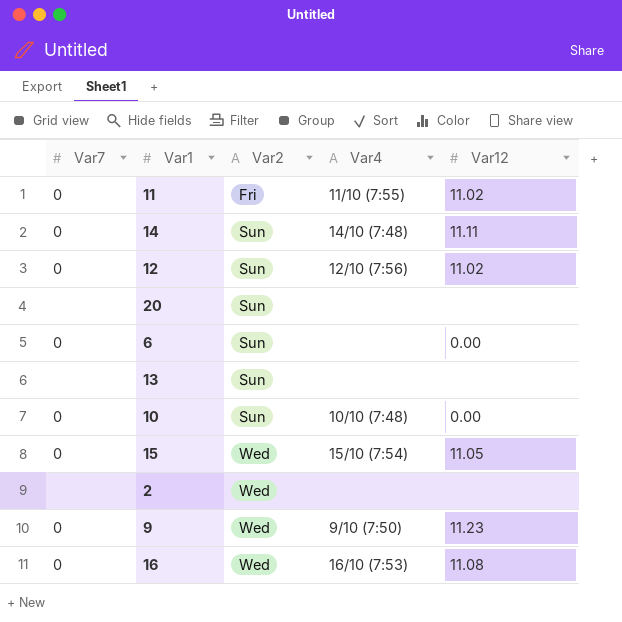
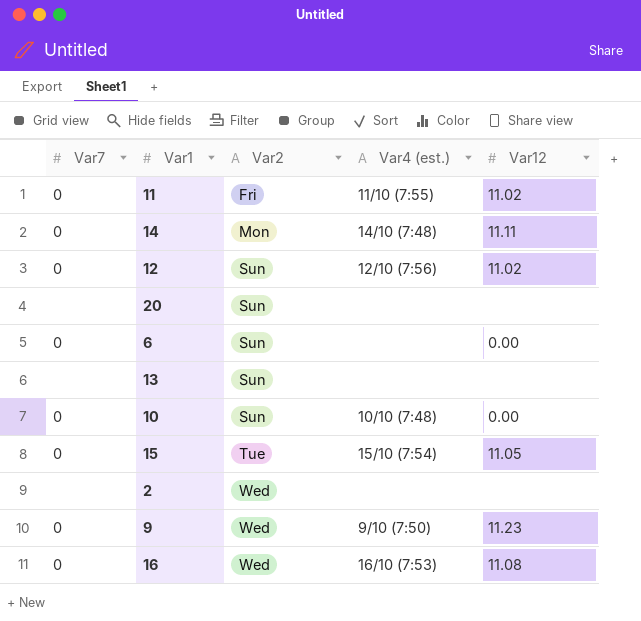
column name: Var4 -> Var4 (est.)
14 | Var2: Sun -> Mon
15 | Var2: Wed -> Tue

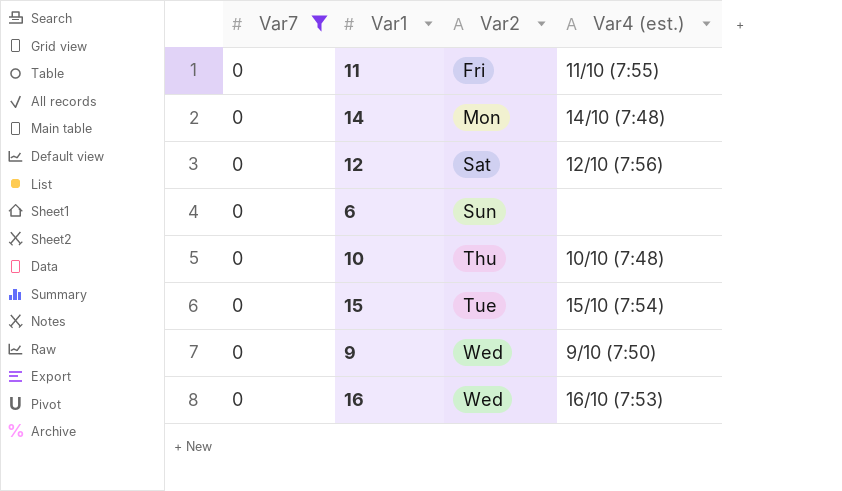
filter: none -> Var7 = 0
column Var12 | position: 5 -> none
12 | Var2: Sun -> Sat
10 | Var2: Sun -> Thu

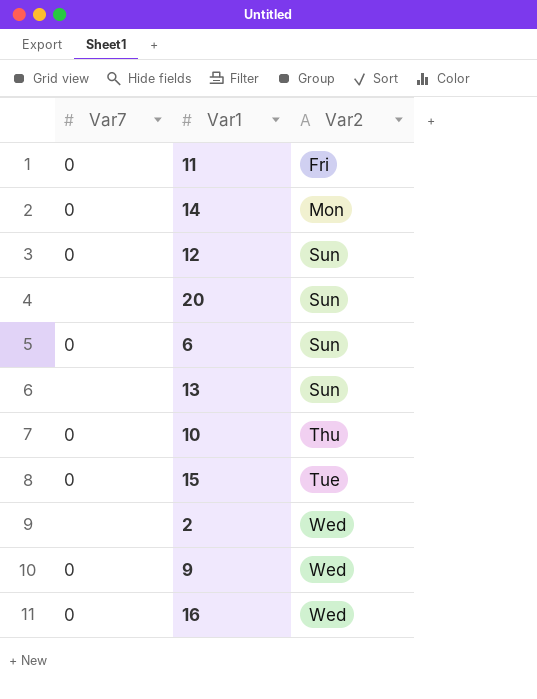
filter: Var7 = 0 -> none
column Var4 (est.) | position: 4 -> none
12 | Var2: Sat -> Sun

